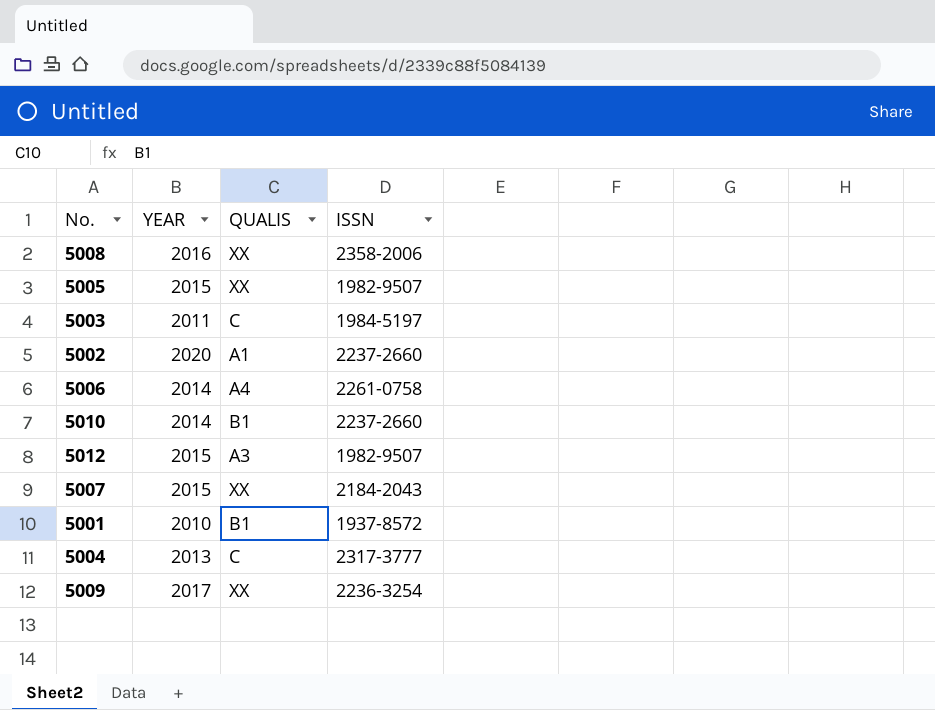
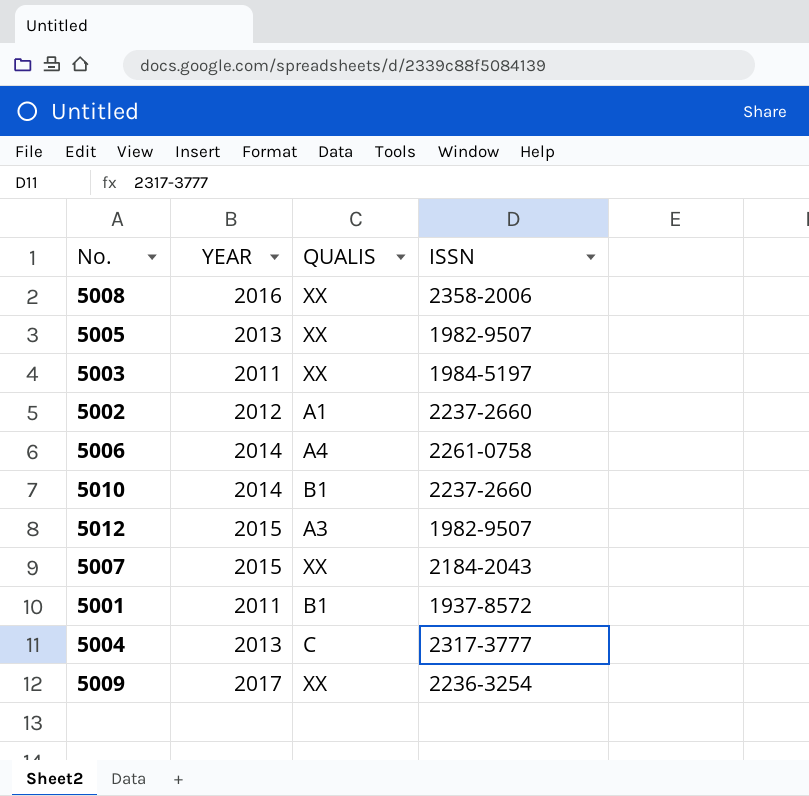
5005 | YEAR: 2015 -> 2013
5003 | QUALIS: C -> XX
5002 | YEAR: 2020 -> 2012
5001 | YEAR: 2010 -> 2011

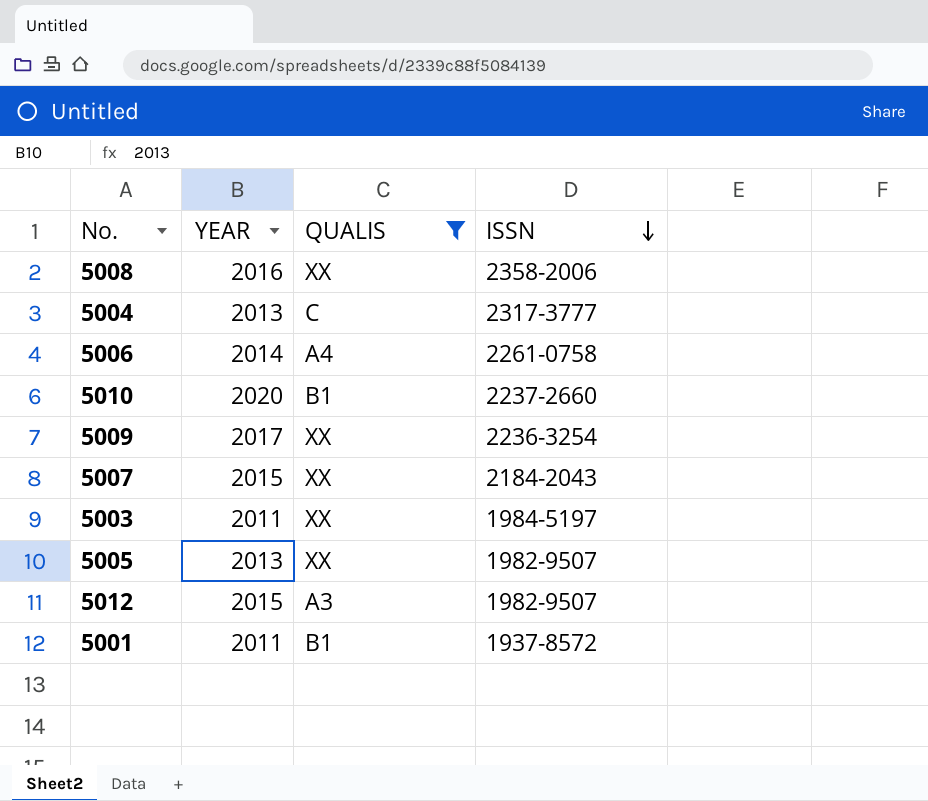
filter: none -> QUALIS != A1
row order: none -> ISSN descending
5010 | YEAR: 2014 -> 2020

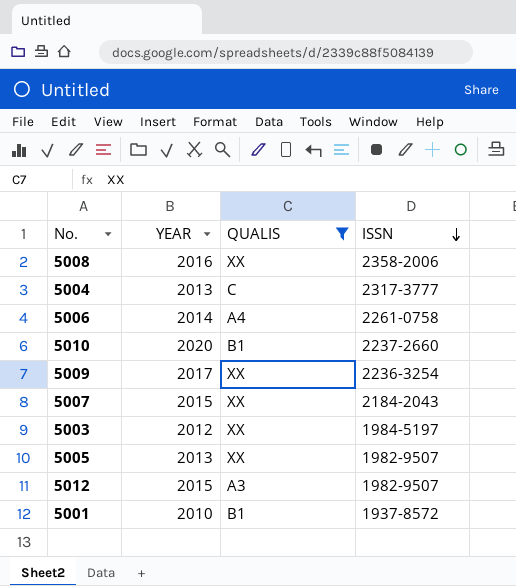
5003 | YEAR: 2011 -> 2012
5001 | YEAR: 2011 -> 2010

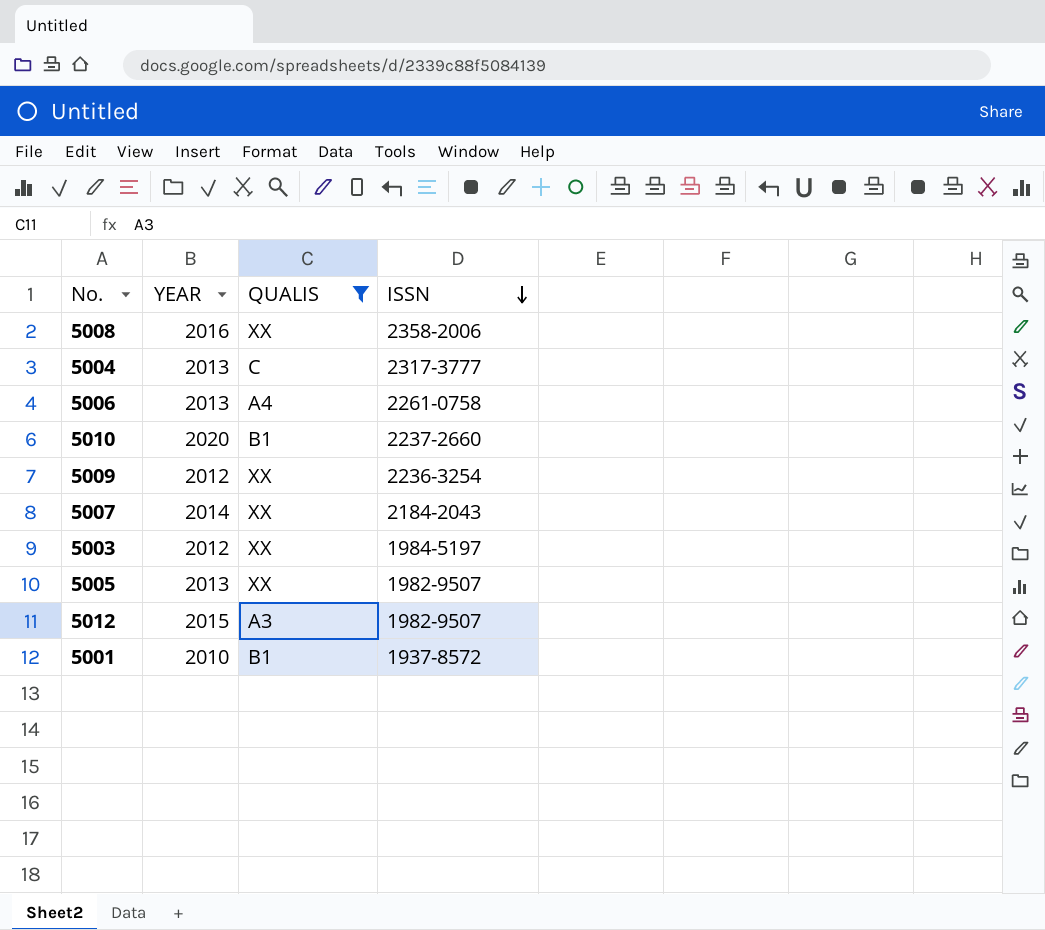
5006 | YEAR: 2014 -> 2013
5009 | YEAR: 2017 -> 2012
5007 | YEAR: 2015 -> 2014

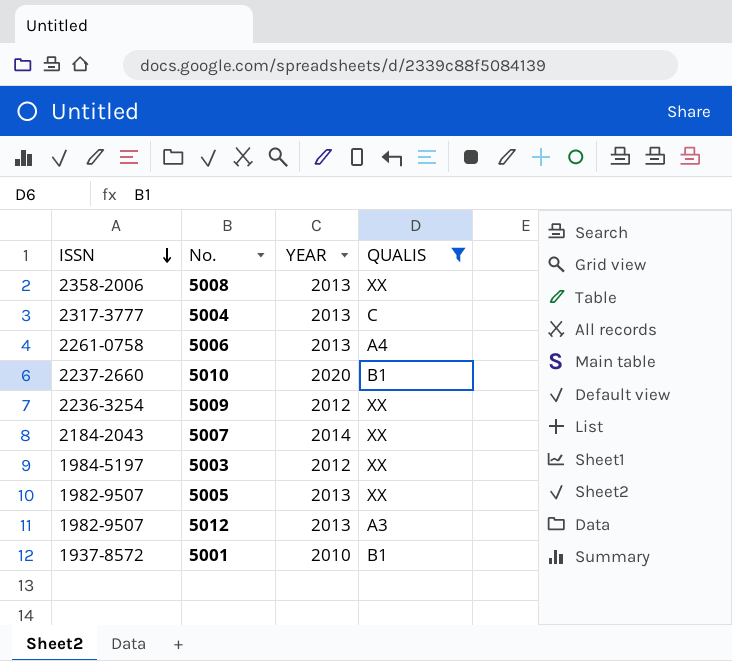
column ISSN | position: 4 -> 1
5008 | YEAR: 2016 -> 2013
5012 | YEAR: 2015 -> 2013

